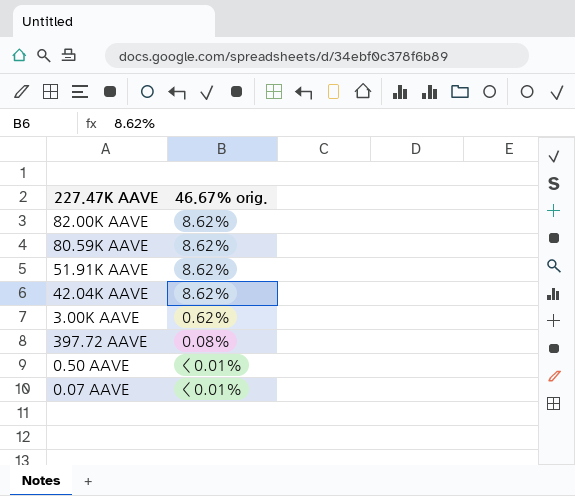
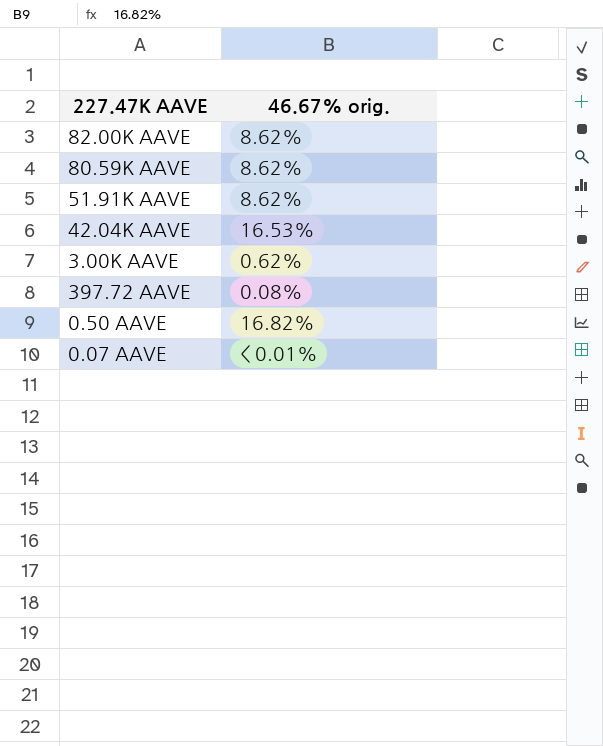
42.04K AAVE | 46.67% orig.: 8.62% -> 16.53%
0.50 AAVE | 46.67% orig.: < 0.01% -> 16.82%

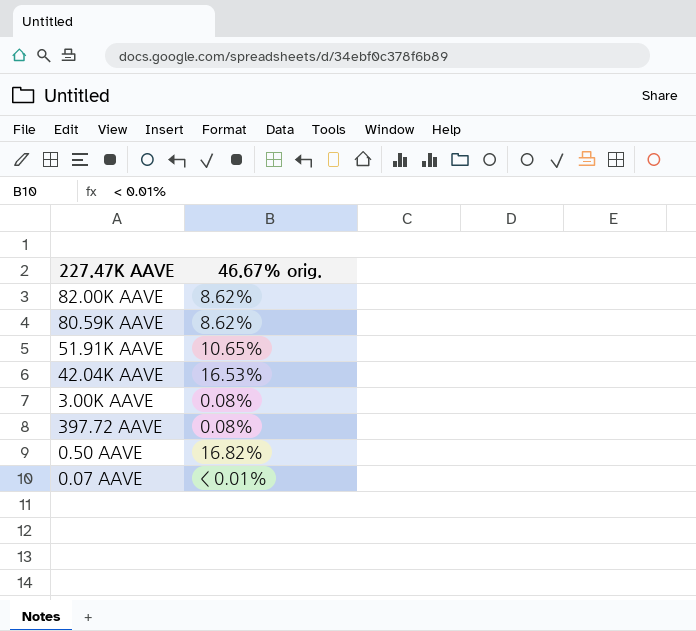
51.91K AAVE | 46.67% orig.: 8.62% -> 10.65%
3.00K AAVE | 46.67% orig.: 0.62% -> 0.08%

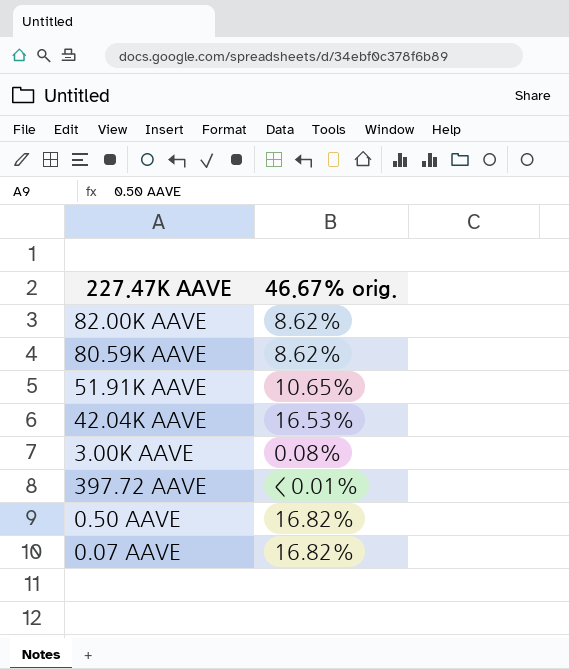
397.72 AAVE | 46.67% orig.: 0.08% -> < 0.01%
0.07 AAVE | 46.67% orig.: < 0.01% -> 16.82%

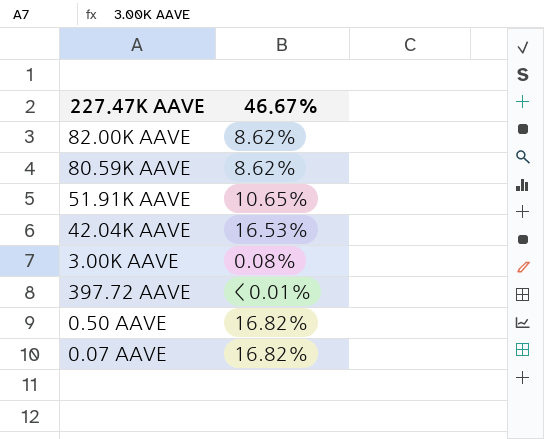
column name: 46.67% orig. -> 46.67%

